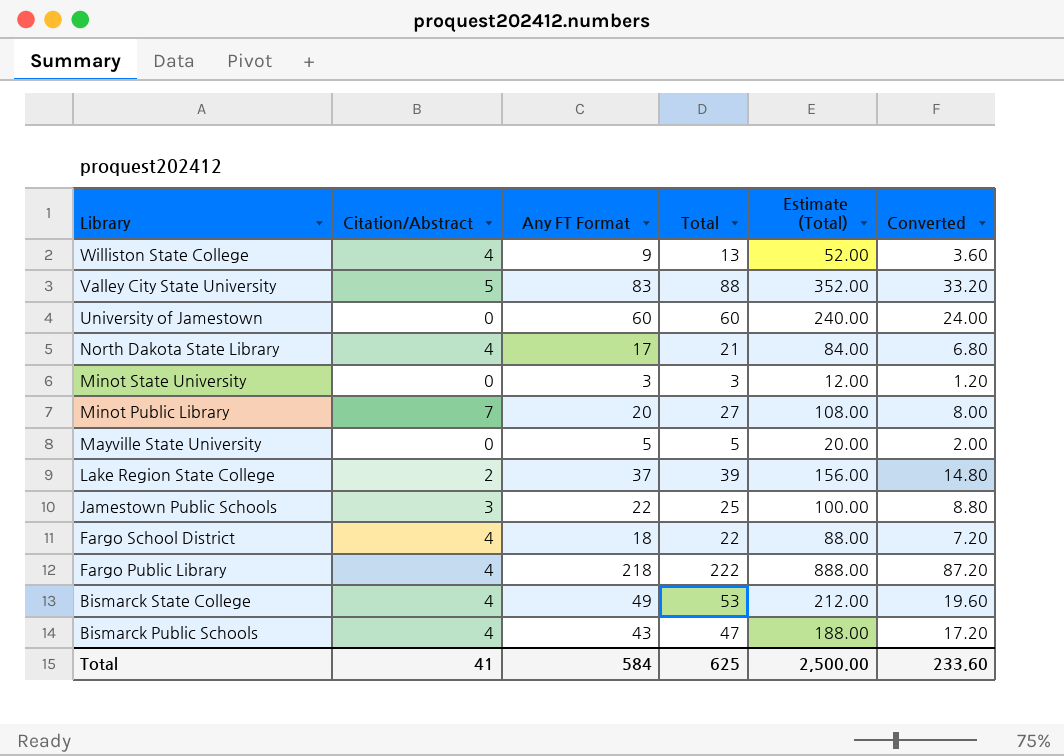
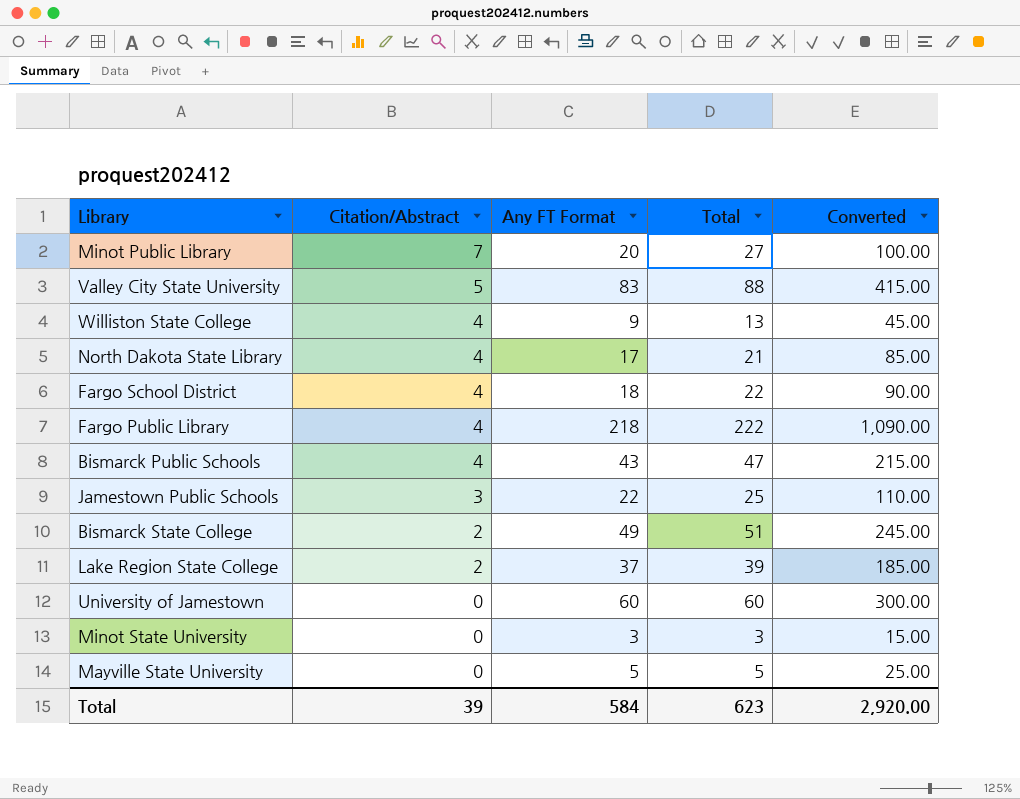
row order: Library descending -> Citation/Abstract descending
column Estimate (Total) | formula: [Total] * 4 -> none
column Converted | formula: [Any FT Format] * 0.4 -> [Any FT Format] * 5
Bismarck State College | Citation/Abstract: 4 -> 2
Bismarck State College | Total: 53 -> 51
Total | Citation/Abstract: 41 -> 39
Total | Total: 625 -> 623
Total | Converted: 233.60 -> 2,920.00

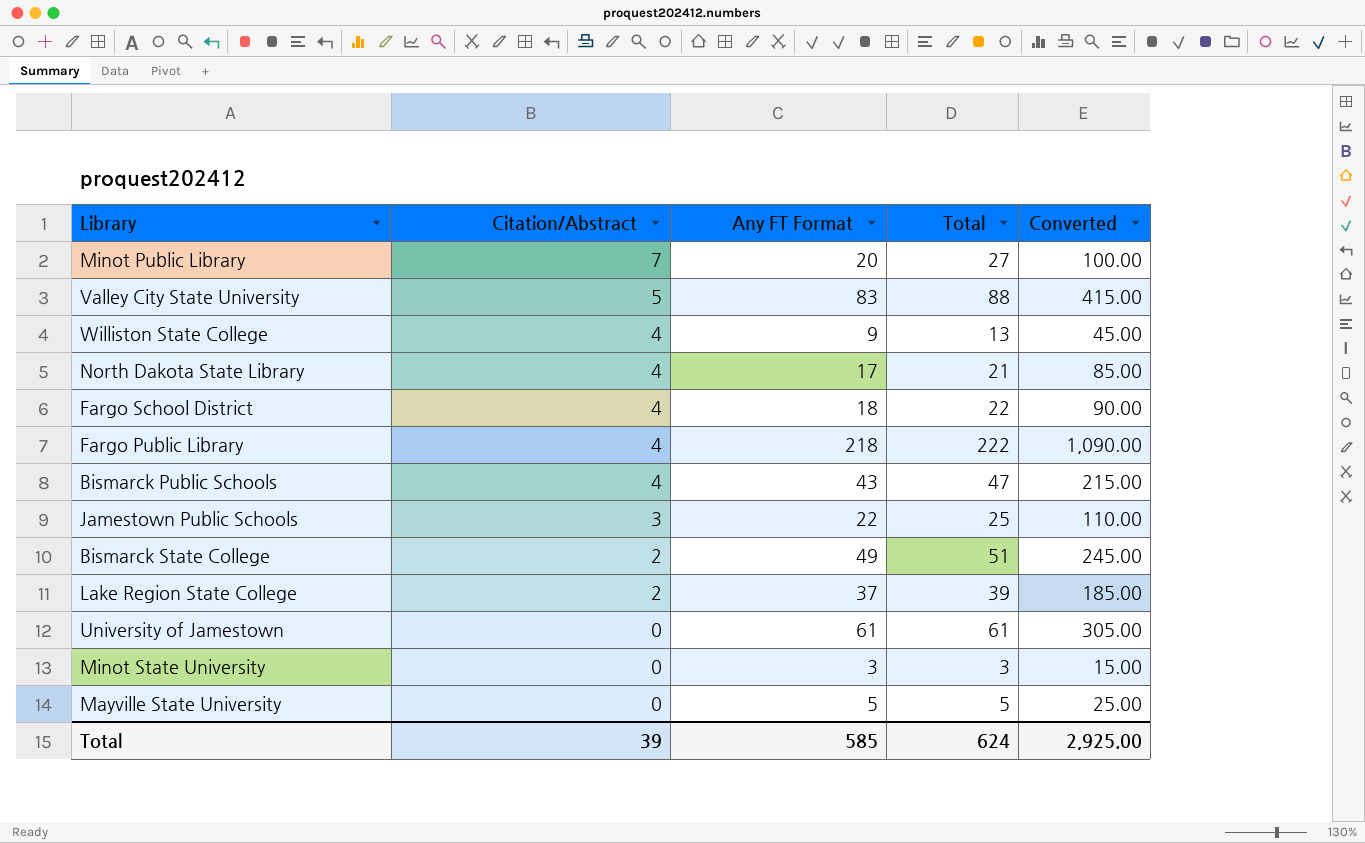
University of Jamestown | Any FT Format: 60 -> 61
University of Jamestown | Total: 60 -> 61
University of Jamestown | Converted: 300.00 -> 305.00
Total | Any FT Format: 584 -> 585
Total | Total: 623 -> 624
Total | Converted: 2,920.00 -> 2,925.00

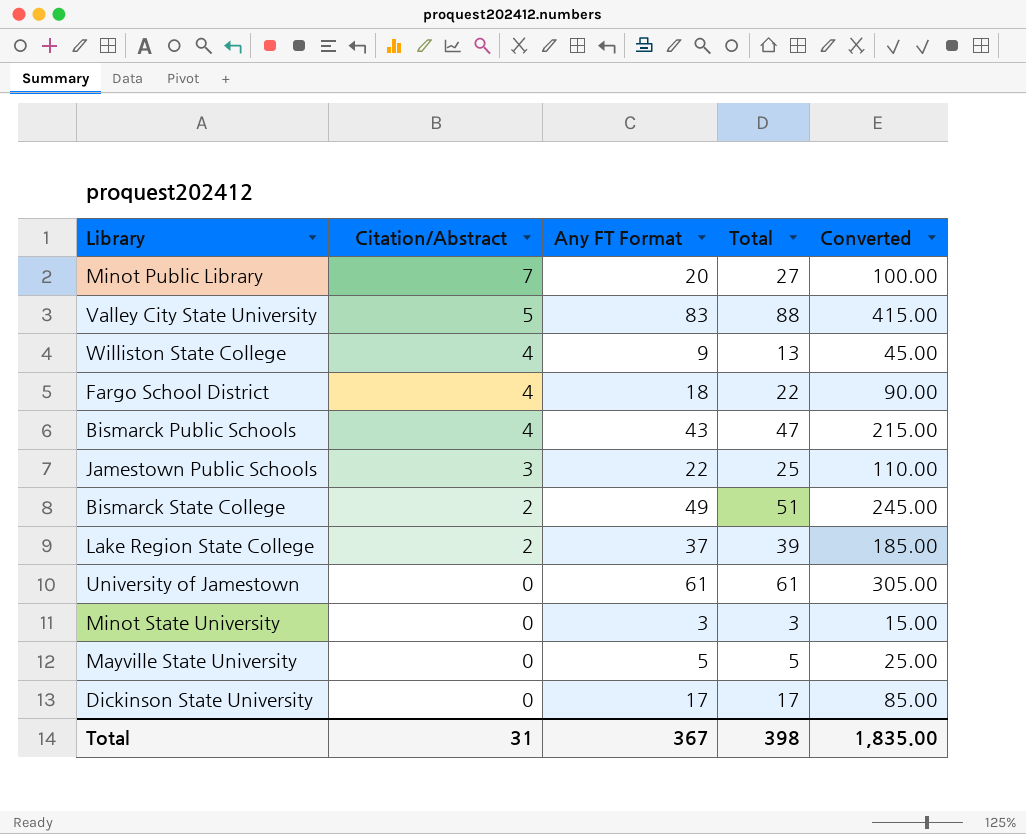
row North Dakota State Library: 4 | 17 | 21 | 85.00 -> none
row Fargo Public Library: 4 | 218 | 222 | 1,090.00 -> none
row Dickinson State University: none -> 0 | 17 | 17 | 85.00
Total | Citation/Abstract: 39 -> 31
Total | Any FT Format: 585 -> 367
Total | Total: 624 -> 398
Total | Converted: 2,925.00 -> 1,835.00

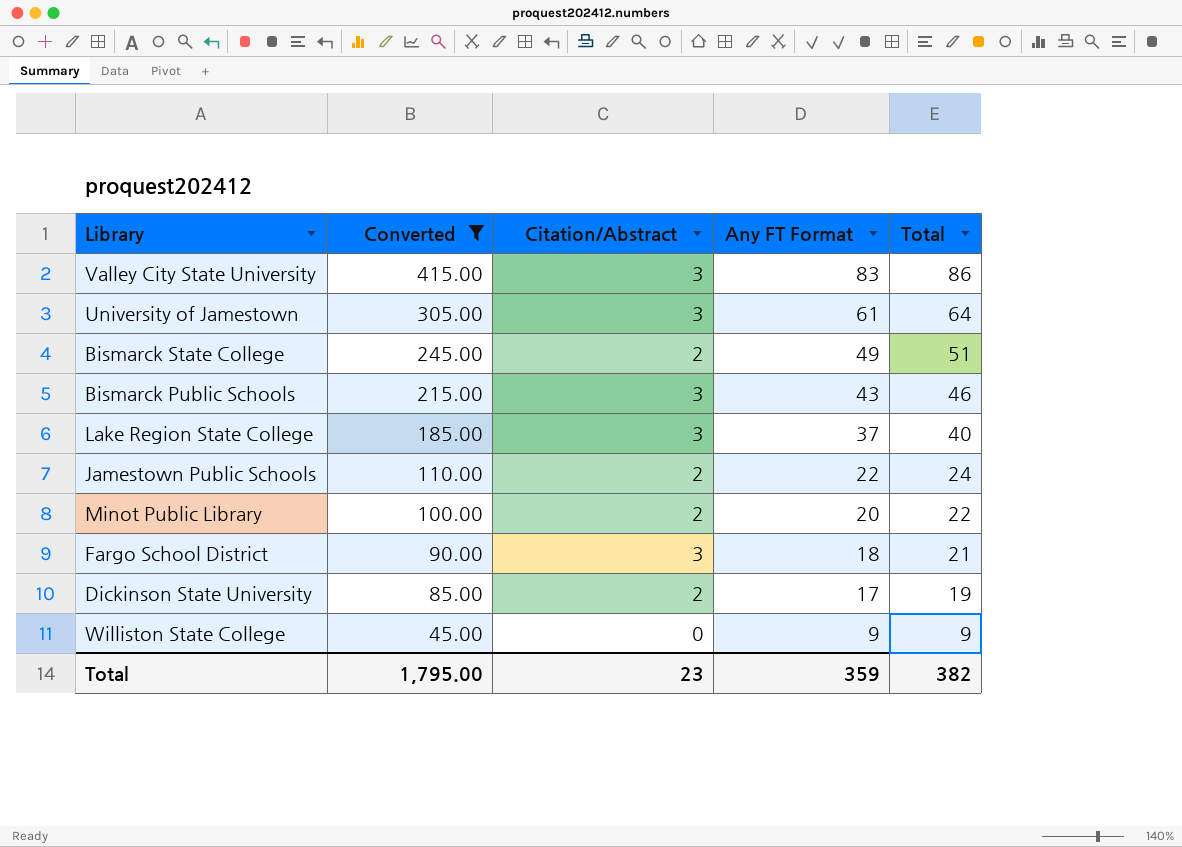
filter: none -> Converted >= 45.00
row order: Citation/Abstract descending -> Converted descending
column Converted | position: 5 -> 2
Valley City State University | Citation/Abstract: 5 -> 3
Valley City State University | Total: 88 -> 86
University of Jamestown | Citation/Abstract: 0 -> 3
University of Jamestown | Total: 61 -> 64
Bismarck Public Schools | Citation/Abstract: 4 -> 3
Bismarck Public Schools | Total: 47 -> 46
Lake Region State College | Citation/Abstract: 2 -> 3
Lake Region State College | Total: 39 -> 40
Jamestown Public Schools | Citation/Abstract: 3 -> 2
Jamestown Public Schools | Total: 25 -> 24
Minot Public Library | Citation/Abstract: 7 -> 2
Minot Public Library | Total: 27 -> 22
Fargo School District | Citation/Abstract: 4 -> 3
Fargo School District | Total: 22 -> 21
Dickinson State University | Citation/Abstract: 0 -> 2
Dickinson State University | Total: 17 -> 19
Williston State College | Citation/Abstract: 4 -> 0
Williston State College | Total: 13 -> 9
Total | Converted: 1,835.00 -> 1,795.00
Total | Citation/Abstract: 31 -> 23
Total | Any FT Format: 367 -> 359
Total | Total: 398 -> 382

